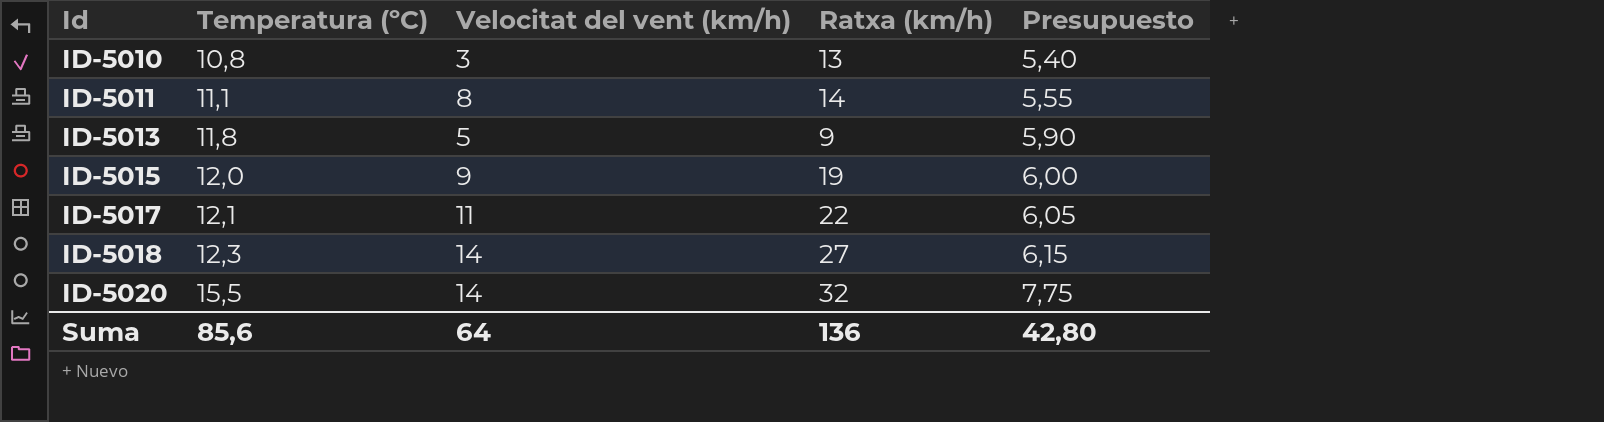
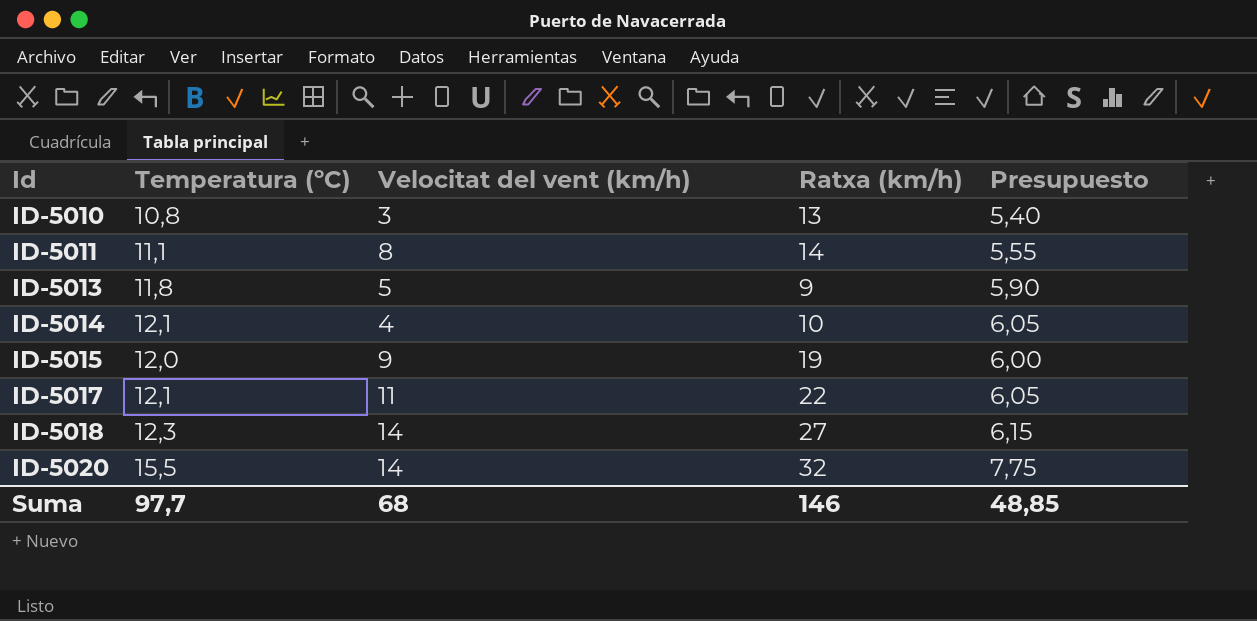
row ID-5014: none -> 12,1 | 4 | 10 | 6,05
Suma | Temperatura (ºC): 85,6 -> 97,7
Suma | Velocitat del vent (km/h): 64 -> 68
Suma | Ratxa (km/h): 136 -> 146
Suma | Presupuesto: 42,80 -> 48,85

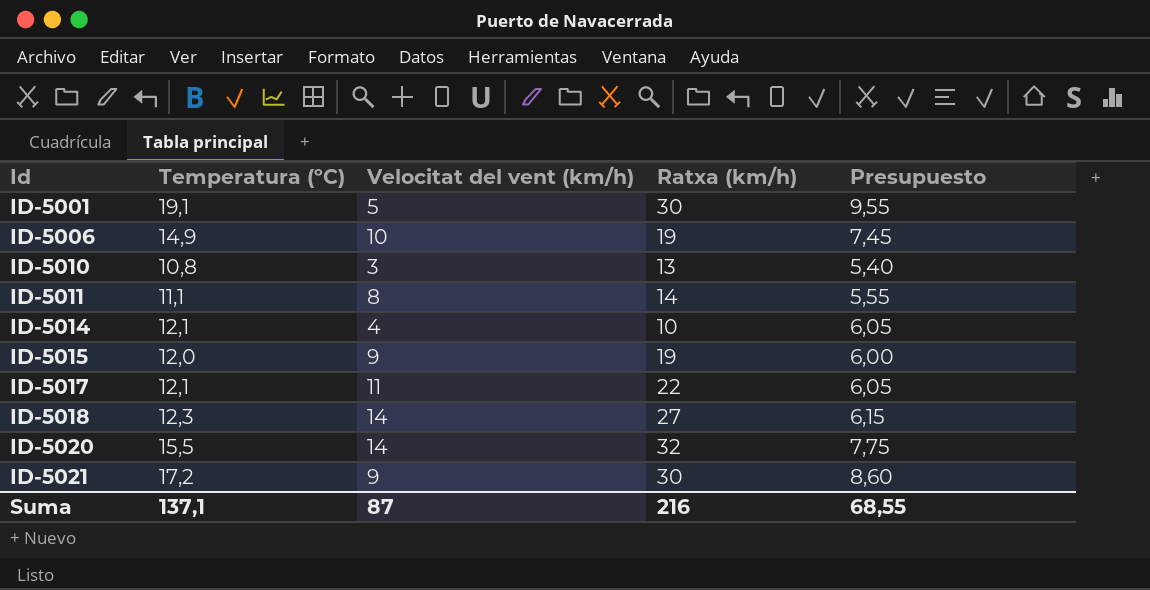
row ID-5013: 11,8 | 5 | 9 | 5,90 -> none
row ID-5001: none -> 19,1 | 5 | 30 | 9,55
row ID-5006: none -> 14,9 | 10 | 19 | 7,45
row ID-5021: none -> 17,2 | 9 | 30 | 8,60
Suma | Temperatura (ºC): 97,7 -> 137,1
Suma | Velocitat del vent (km/h): 68 -> 87
Suma | Ratxa (km/h): 146 -> 216
Suma | Presupuesto: 48,85 -> 68,55

